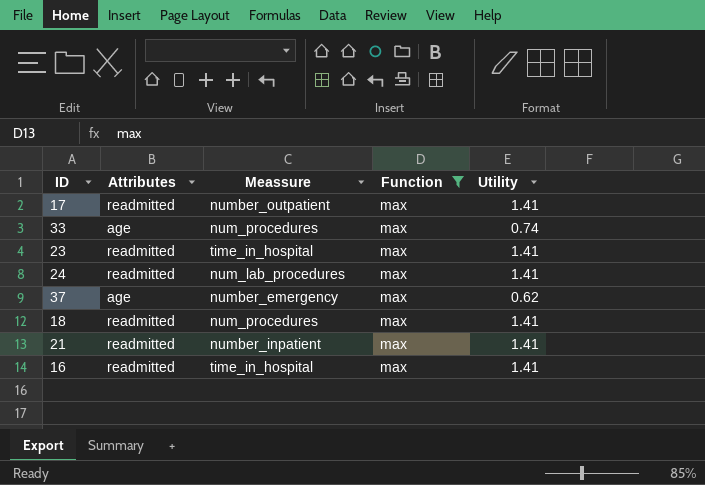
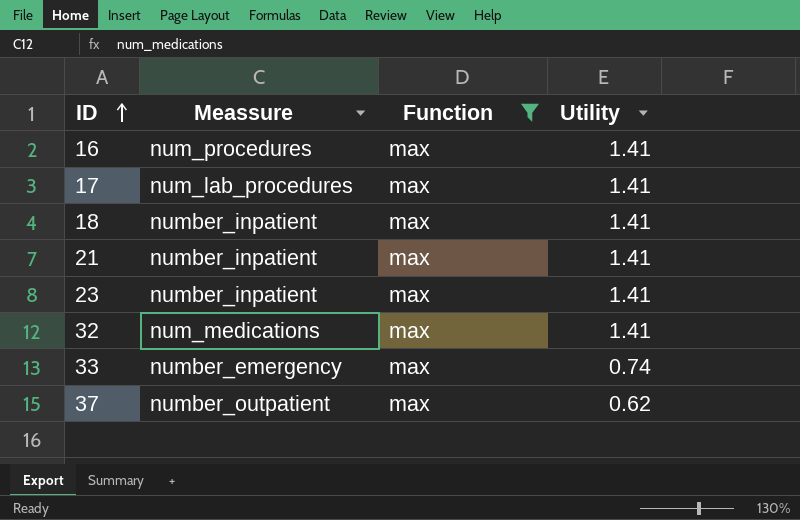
row order: none -> ID ascending
column Attributes | position: 2 -> none
row 24: readmitted | num_lab_procedures | max | 1.41 -> none
16 | Meassure: time_in_hospital -> num_procedures
17 | Meassure: number_outpatient -> num_lab_procedures
18 | Meassure: num_procedures -> number_inpatient
23 | Meassure: time_in_hospital -> number_inpatient
row 32: none -> num_medications | max | 1.41
33 | Meassure: num_procedures -> number_emergency
37 | Meassure: number_emergency -> number_outpatient

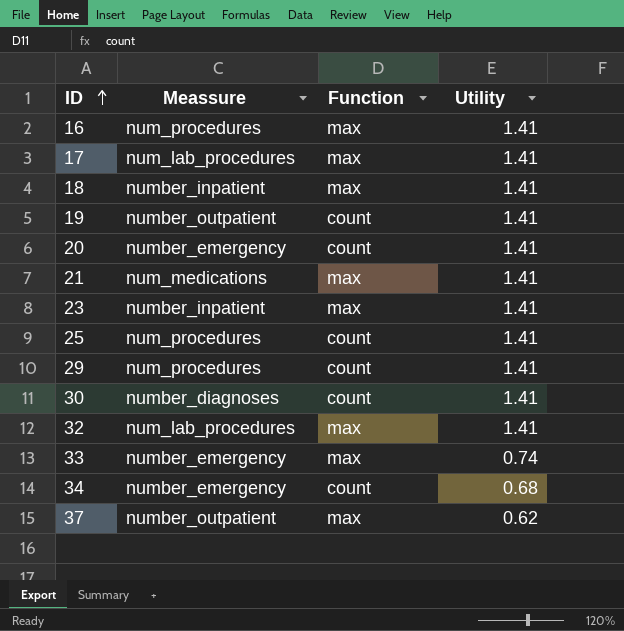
filter: Function = max -> none
21 | Meassure: number_inpatient -> num_medications
32 | Meassure: num_medications -> num_lab_procedures

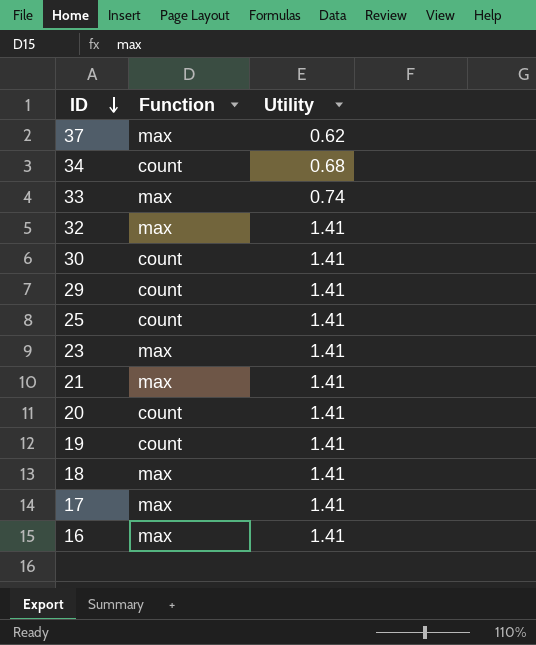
row order: ID ascending -> ID descending
column Meassure | position: 2 -> none

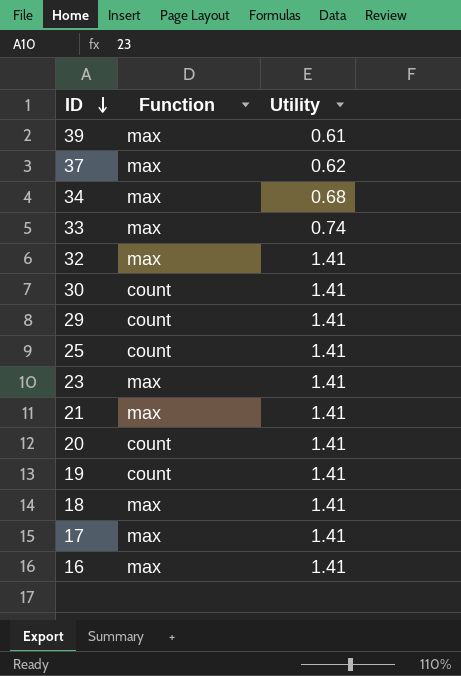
row 39: none -> max | 0.61
34 | Function: count -> max

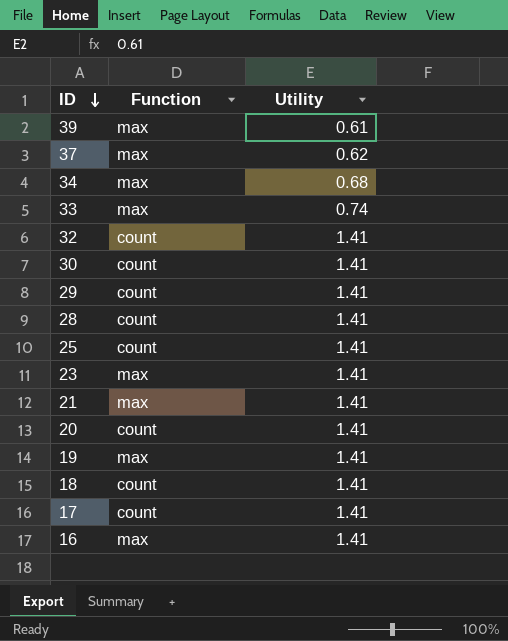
32 | Function: max -> count
row 28: none -> count | 1.41
19 | Function: count -> max
18 | Function: max -> count
17 | Function: max -> count

